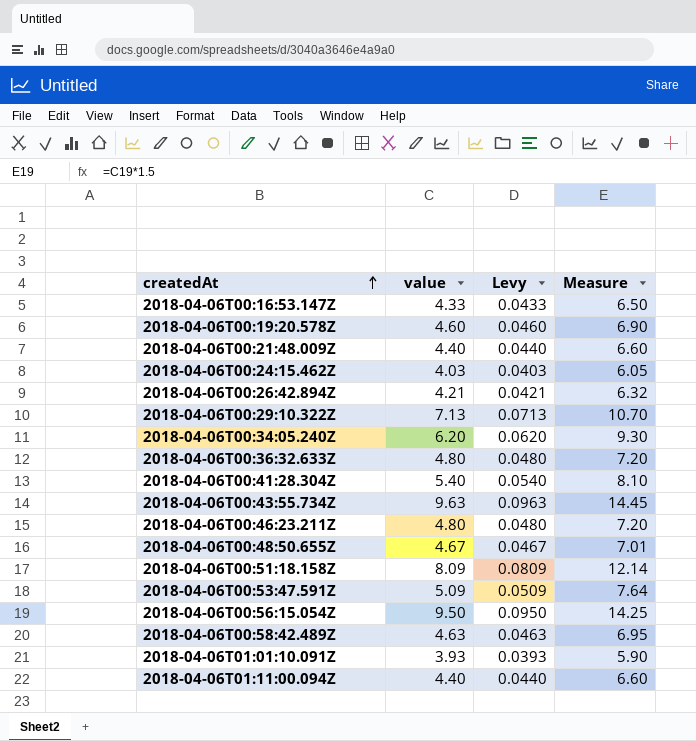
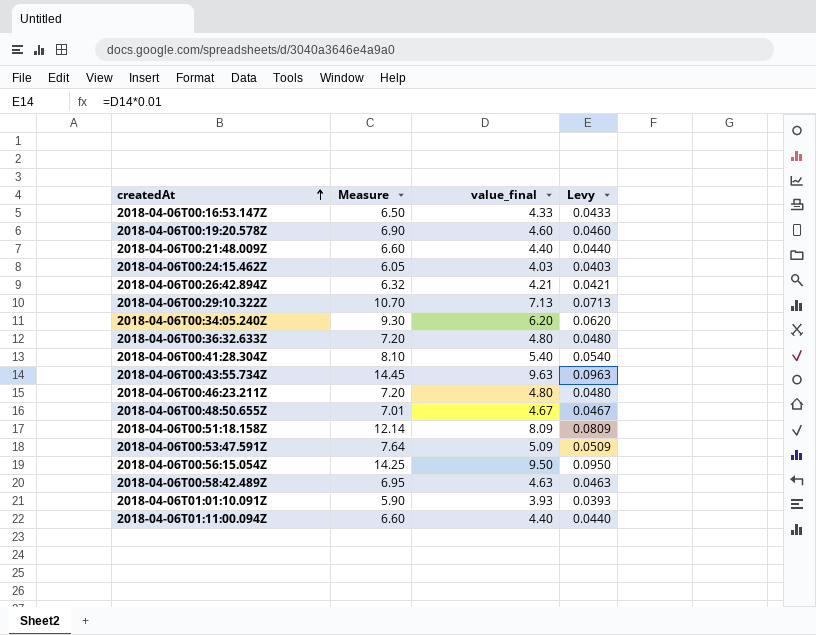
column Measure | position: 4 -> 2
column name: value -> value_final

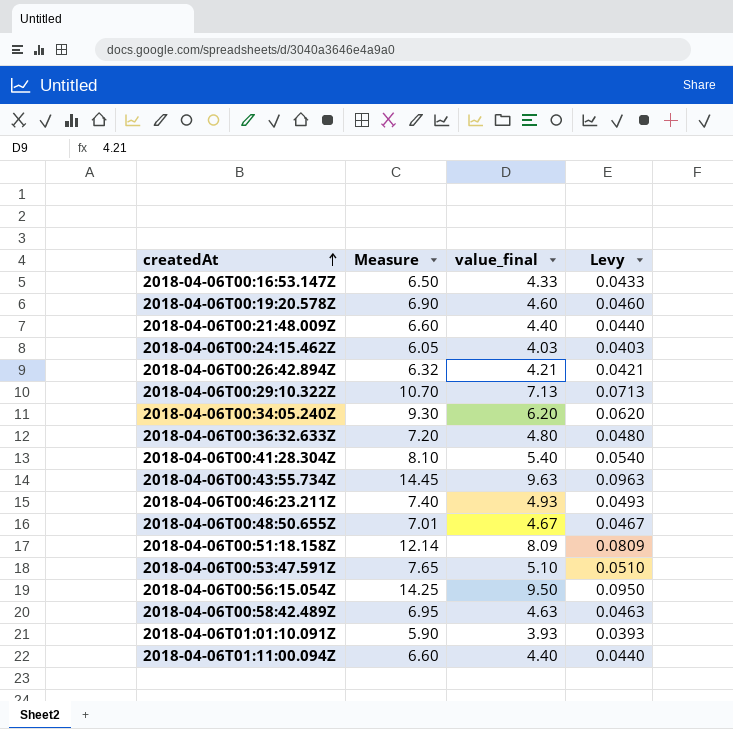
2018-04-06T00:46:23.211Z | Measure: 7.20 -> 7.40
2018-04-06T00:46:23.211Z | value_final: 4.80 -> 4.93
2018-04-06T00:46:23.211Z | Levy: 0.0480 -> 0.0493
2018-04-06T00:53:47.591Z | Measure: 7.64 -> 7.65
2018-04-06T00:53:47.591Z | value_final: 5.09 -> 5.10
2018-04-06T00:53:47.591Z | Levy: 0.0509 -> 0.0510

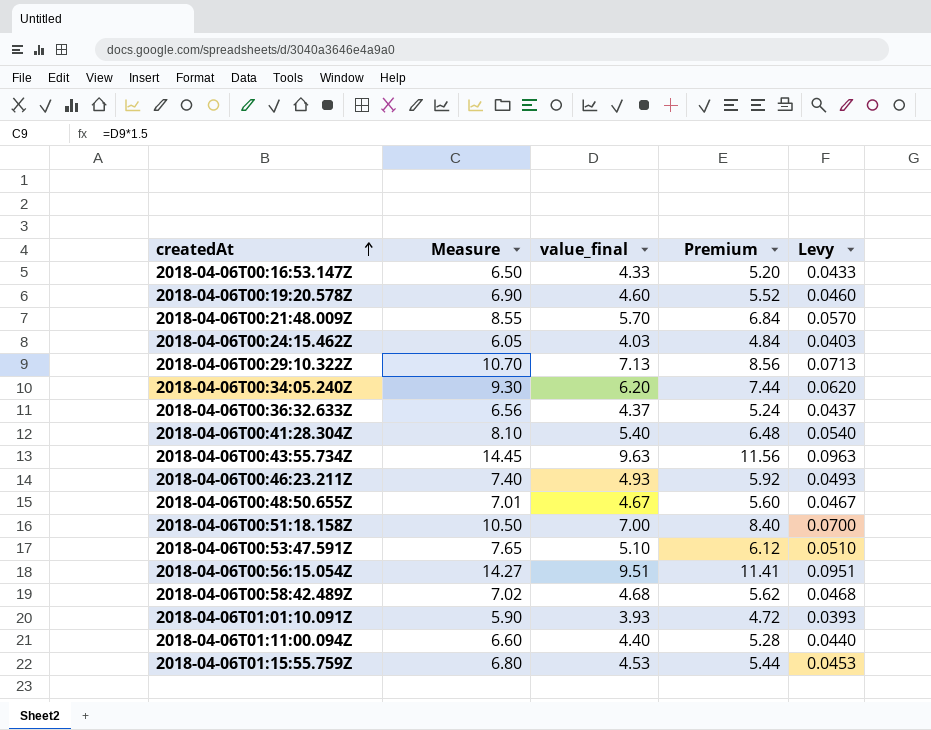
column Premium | formula: none -> [value_final] * 1.2
row 2018-04-06T00:26:42.894Z: 6.32 | 4.21 | 0.0421 -> none
2018-04-06T00:21:48.009Z | Measure: 6.60 -> 8.55
2018-04-06T00:21:48.009Z | value_final: 4.40 -> 5.70
2018-04-06T00:21:48.009Z | Levy: 0.0440 -> 0.0570
2018-04-06T00:36:32.633Z | Measure: 7.20 -> 6.56
2018-04-06T00:36:32.633Z | value_final: 4.80 -> 4.37
2018-04-06T00:36:32.633Z | Levy: 0.0480 -> 0.0437
2018-04-06T00:51:18.158Z | Measure: 12.14 -> 10.50
2018-04-06T00:51:18.158Z | value_final: 8.09 -> 7.00
2018-04-06T00:51:18.158Z | Levy: 0.0809 -> 0.0700
2018-04-06T00:56:15.054Z | Measure: 14.25 -> 14.27
2018-04-06T00:56:15.054Z | value_final: 9.50 -> 9.51
2018-04-06T00:56:15.054Z | Levy: 0.0950 -> 0.0951
2018-04-06T00:58:42.489Z | Measure: 6.95 -> 7.02
2018-04-06T00:58:42.489Z | value_final: 4.63 -> 4.68
2018-04-06T00:58:42.489Z | Levy: 0.0463 -> 0.0468
row 2018-04-06T01:15:55.759Z: none -> 6.80 | 4.53 | 5.44 | 0.0453

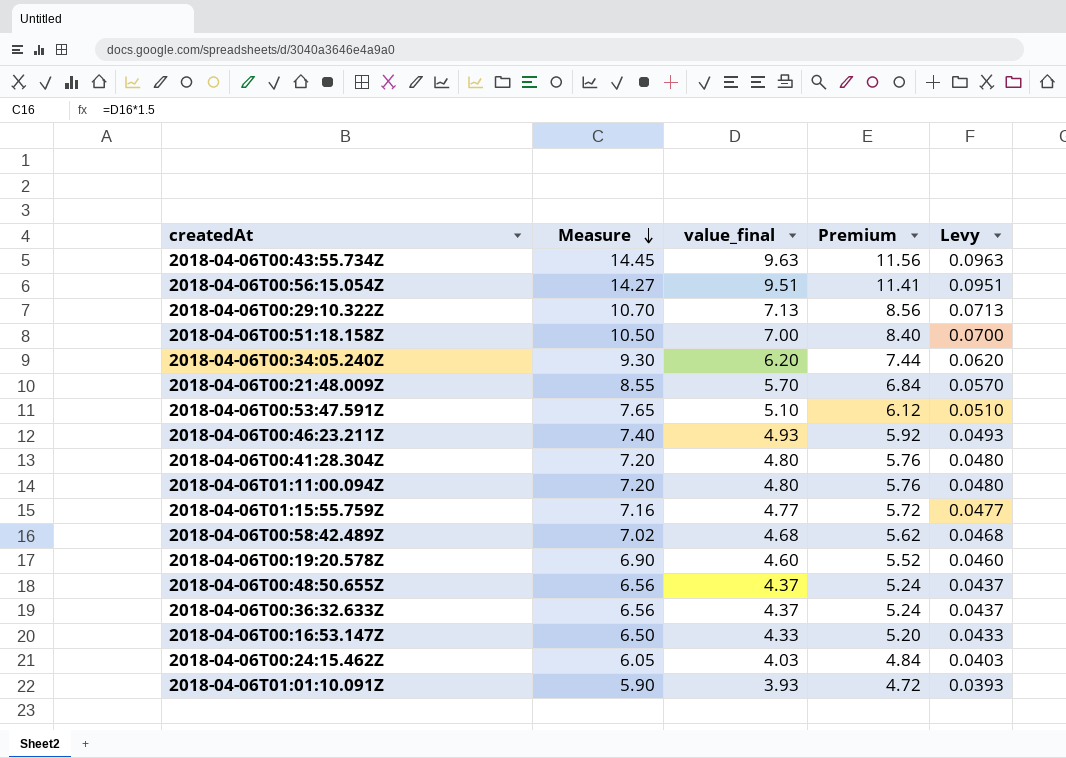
row order: createdAt ascending -> Measure descending
2018-04-06T00:41:28.304Z | Measure: 8.10 -> 7.20
2018-04-06T00:41:28.304Z | value_final: 5.40 -> 4.80
2018-04-06T00:41:28.304Z | Premium: 6.48 -> 5.76
2018-04-06T00:41:28.304Z | Levy: 0.0540 -> 0.0480
2018-04-06T01:11:00.094Z | Measure: 6.60 -> 7.20
2018-04-06T01:11:00.094Z | value_final: 4.40 -> 4.80
2018-04-06T01:11:00.094Z | Premium: 5.28 -> 5.76
2018-04-06T01:11:00.094Z | Levy: 0.0440 -> 0.0480
2018-04-06T01:15:55.759Z | Measure: 6.80 -> 7.16
2018-04-06T01:15:55.759Z | value_final: 4.53 -> 4.77
2018-04-06T01:15:55.759Z | Premium: 5.44 -> 5.72
2018-04-06T01:15:55.759Z | Levy: 0.0453 -> 0.0477
2018-04-06T00:48:50.655Z | Measure: 7.01 -> 6.56
2018-04-06T00:48:50.655Z | value_final: 4.67 -> 4.37
2018-04-06T00:48:50.655Z | Premium: 5.60 -> 5.24
2018-04-06T00:48:50.655Z | Levy: 0.0467 -> 0.0437

